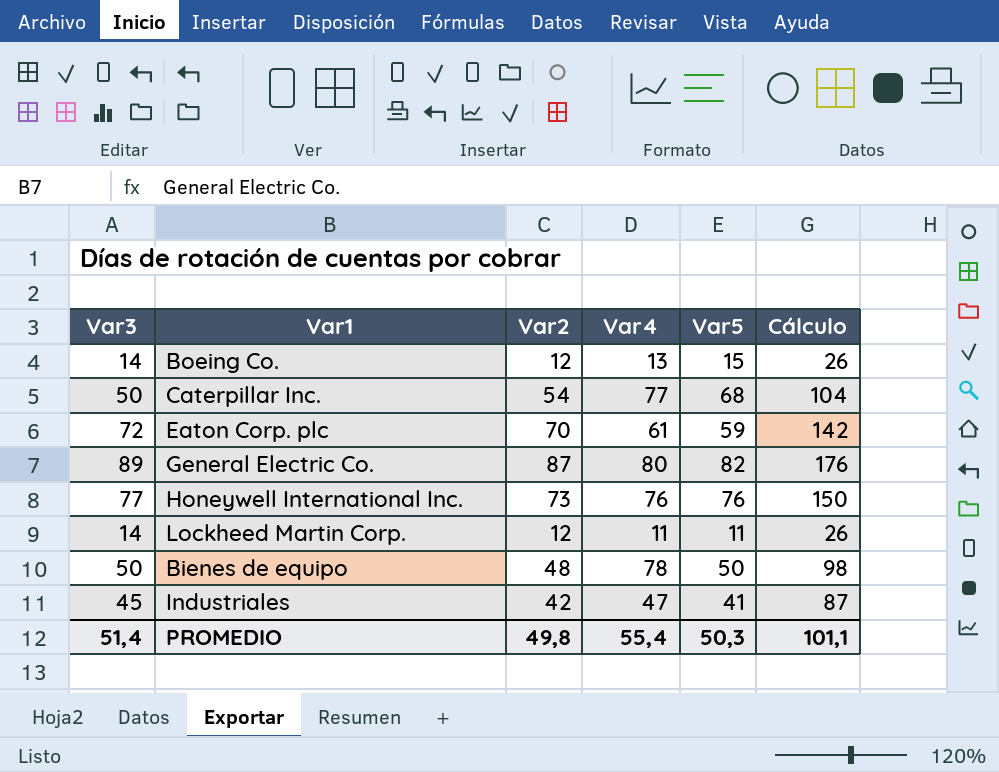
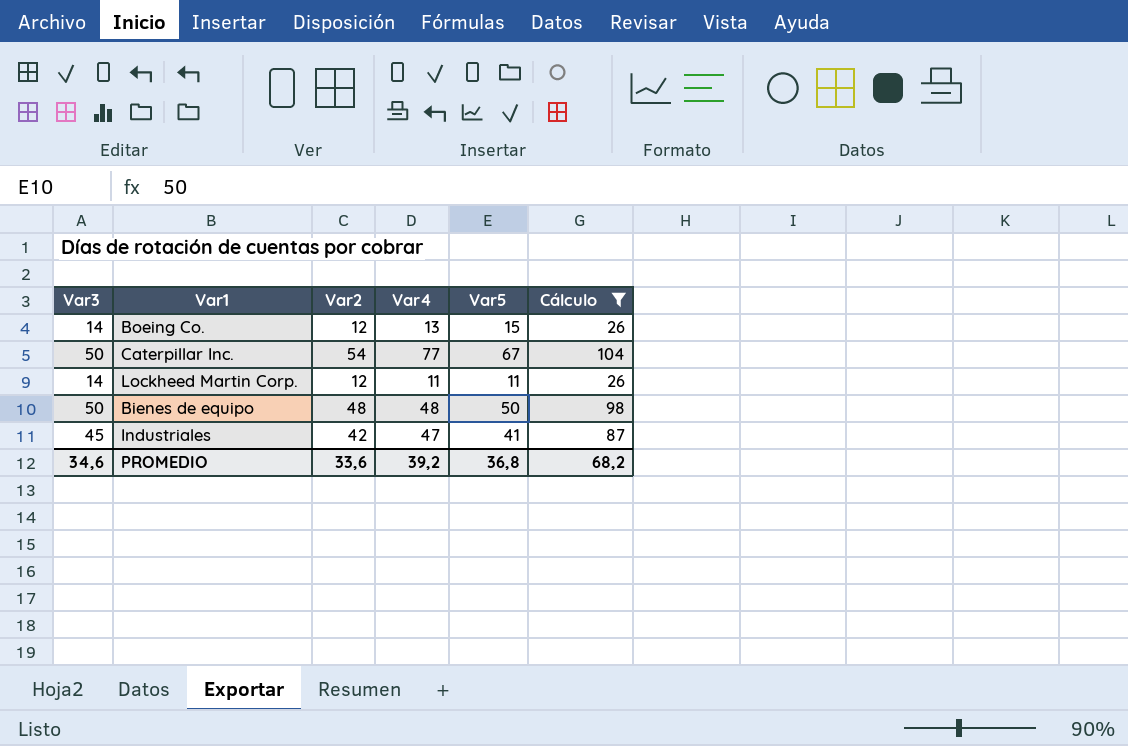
filter: none -> Cálculo <= 104
Caterpillar Inc. | Var5: 68 -> 67
Bienes de equipo | Var4: 78 -> 48
PROMEDIO | Var3: 51,4 -> 34,6
PROMEDIO | Var2: 49,8 -> 33,6
PROMEDIO | Var4: 55,4 -> 39,2
PROMEDIO | Var5: 50,3 -> 36,8
PROMEDIO | Cálculo: 101,1 -> 68,2

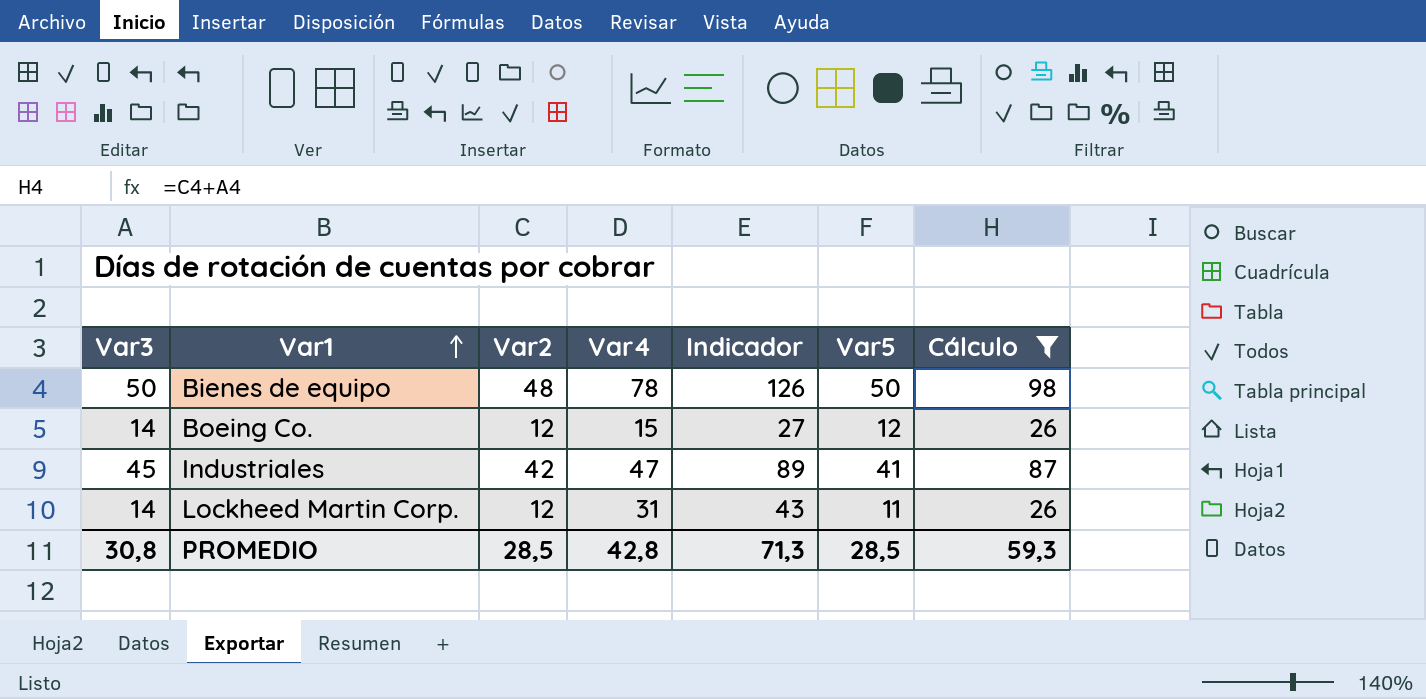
row order: none -> Var1 ascending
column Indicador | formula: none -> [Var2] + [Var4]
row Caterpillar Inc.: 50 | 54 | 77 | 67 | 104 -> none
Bienes de equipo | Var4: 48 -> 78
Boeing Co. | Var4: 13 -> 15
Boeing Co. | Var5: 15 -> 12
Lockheed Martin Corp. | Var4: 11 -> 31
PROMEDIO | Var3: 34,6 -> 30,8
PROMEDIO | Var2: 33,6 -> 28,5
PROMEDIO | Var4: 39,2 -> 42,8
PROMEDIO | Var5: 36,8 -> 28,5
PROMEDIO | Cálculo: 68,2 -> 59,3

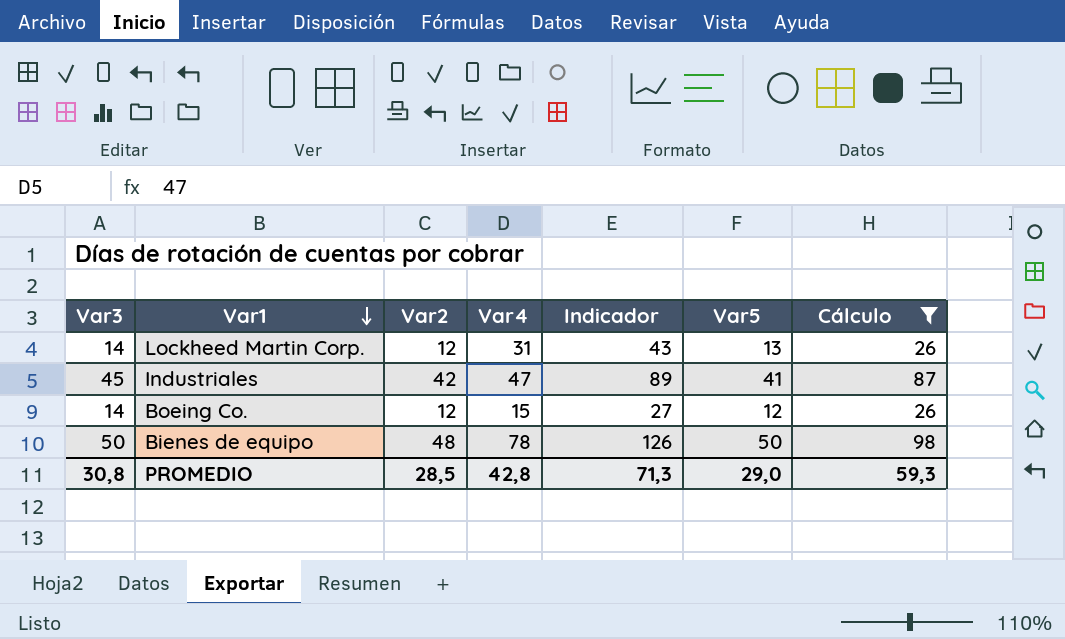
row order: Var1 ascending -> Var1 descending
Lockheed Martin Corp. | Var5: 11 -> 13
PROMEDIO | Var5: 28,5 -> 29,0

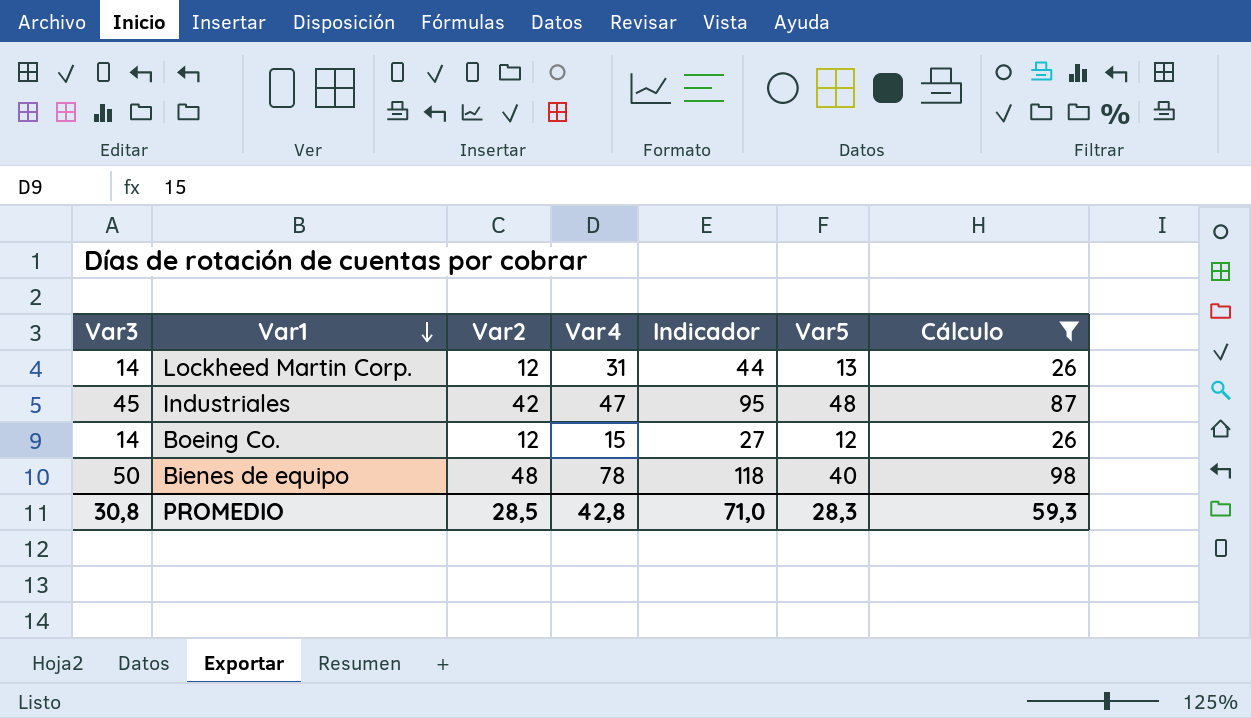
column Indicador | formula: [Var2] + [Var4] -> [Var4] + [Var5]
Industriales | Var5: 41 -> 48
Bienes de equipo | Var5: 50 -> 40
PROMEDIO | Indicador: 71,3 -> 71,0
PROMEDIO | Var5: 29,0 -> 28,3

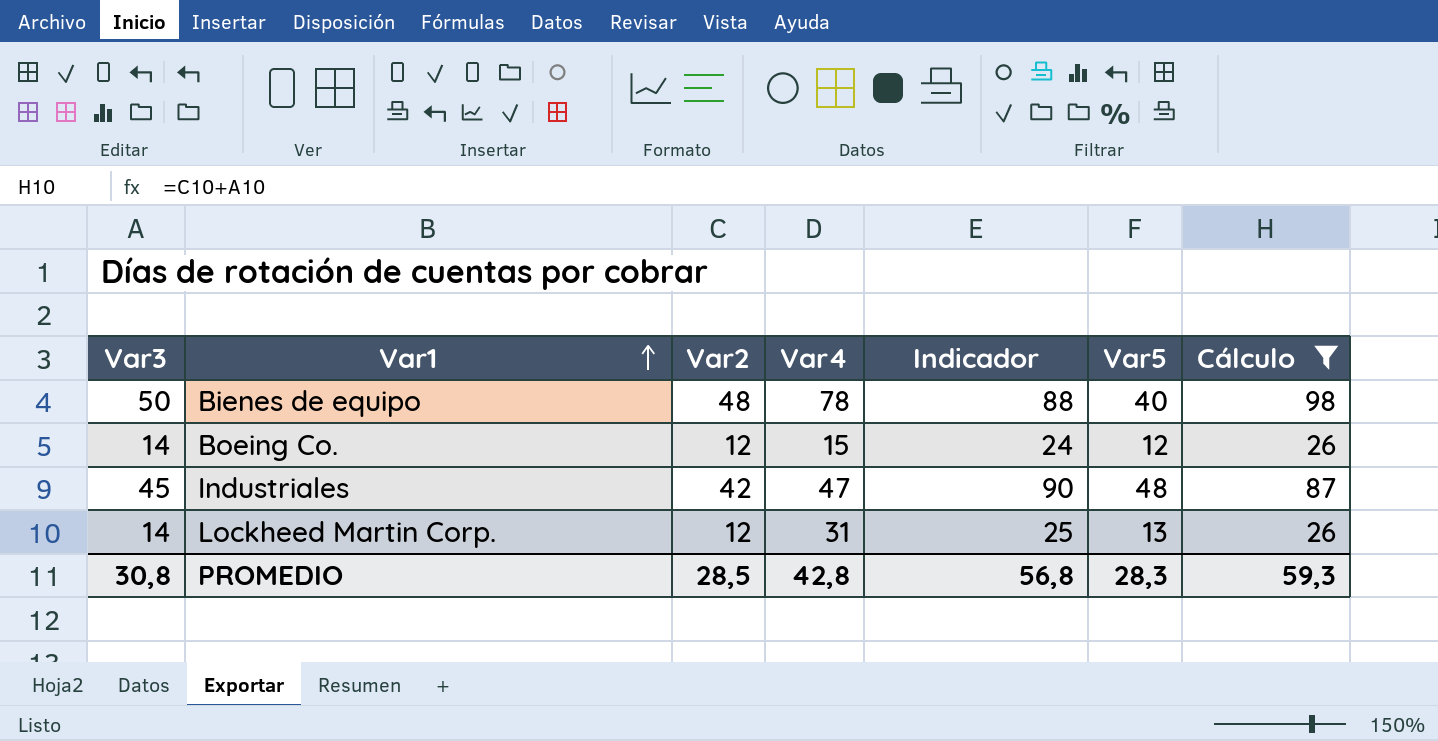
row order: Var1 descending -> Var1 ascending
column Indicador | formula: [Var4] + [Var5] -> [Var2] + [Var5]
PROMEDIO | Indicador: 71,0 -> 56,8

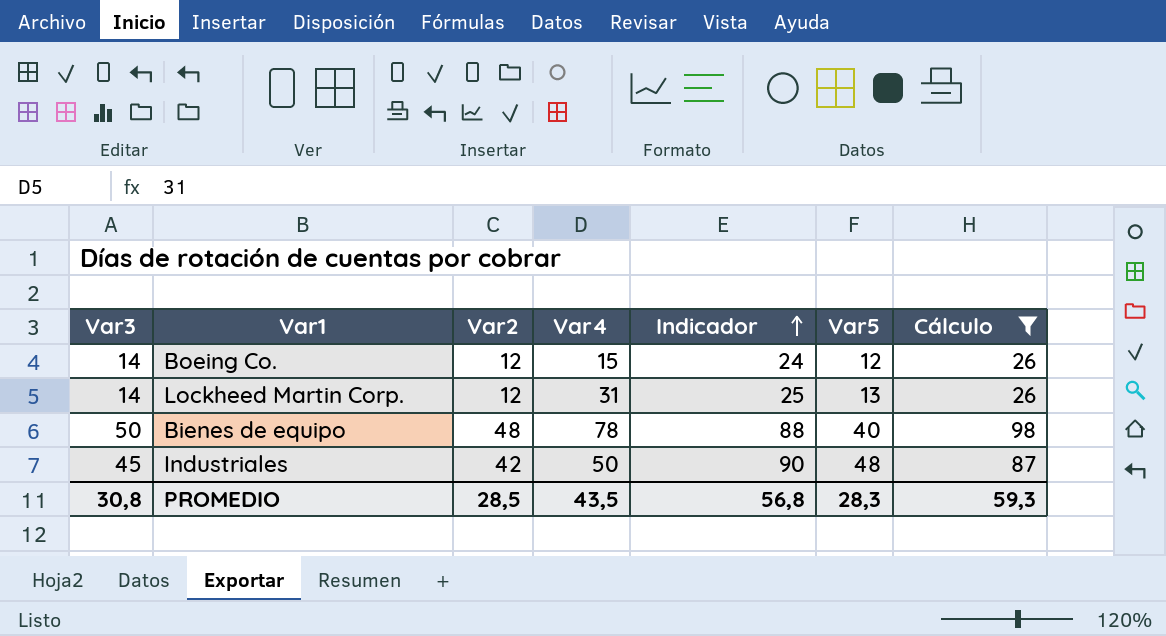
row order: Var1 ascending -> Indicador ascending
Industriales | Var4: 47 -> 50
PROMEDIO | Var4: 42,8 -> 43,5

